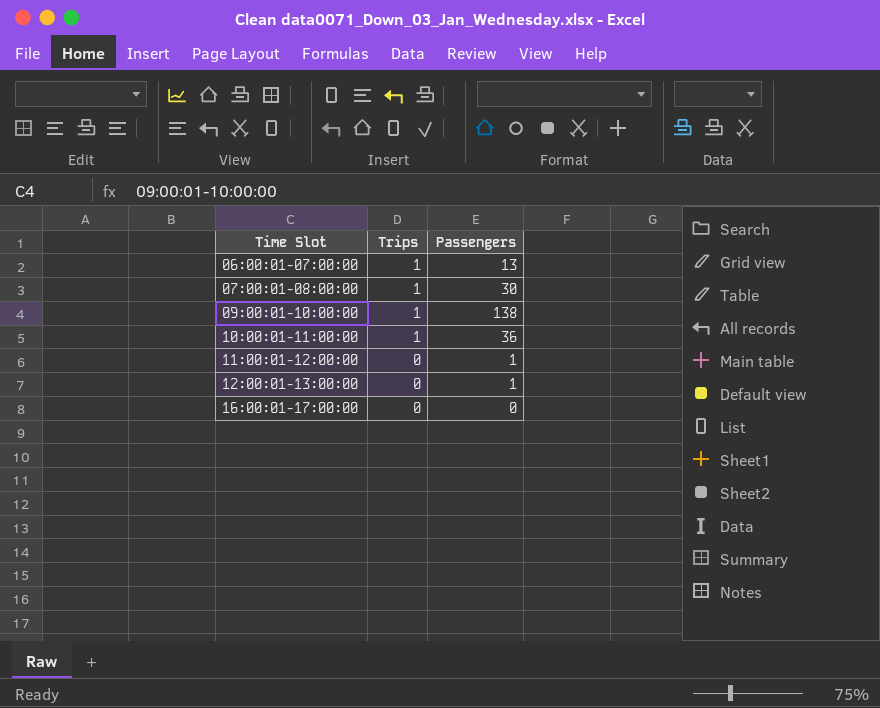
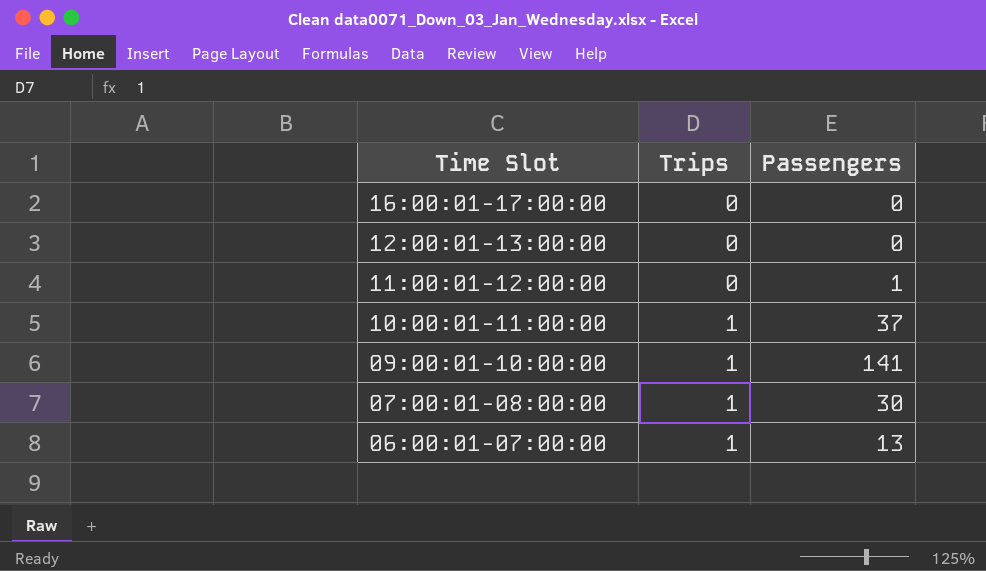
row order: Time Slot ascending -> Time Slot descending
12:00:01-13:00:00 | Passengers: 1 -> 0
10:00:01-11:00:00 | Passengers: 36 -> 37
09:00:01-10:00:00 | Passengers: 138 -> 141

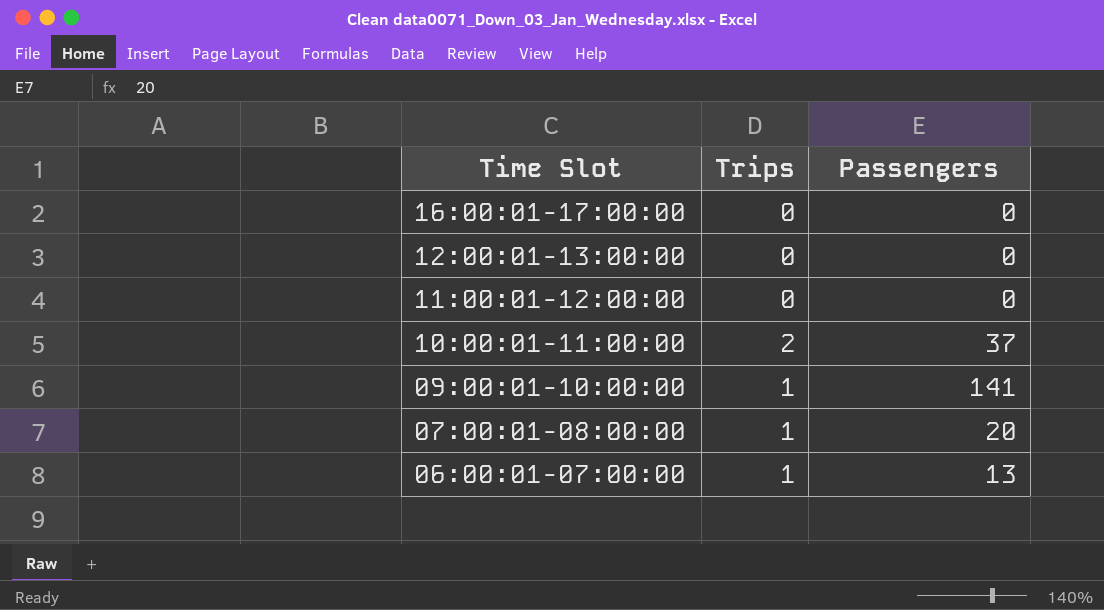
11:00:01-12:00:00 | Passengers: 1 -> 0
10:00:01-11:00:00 | Trips: 1 -> 2
07:00:01-08:00:00 | Passengers: 30 -> 20

